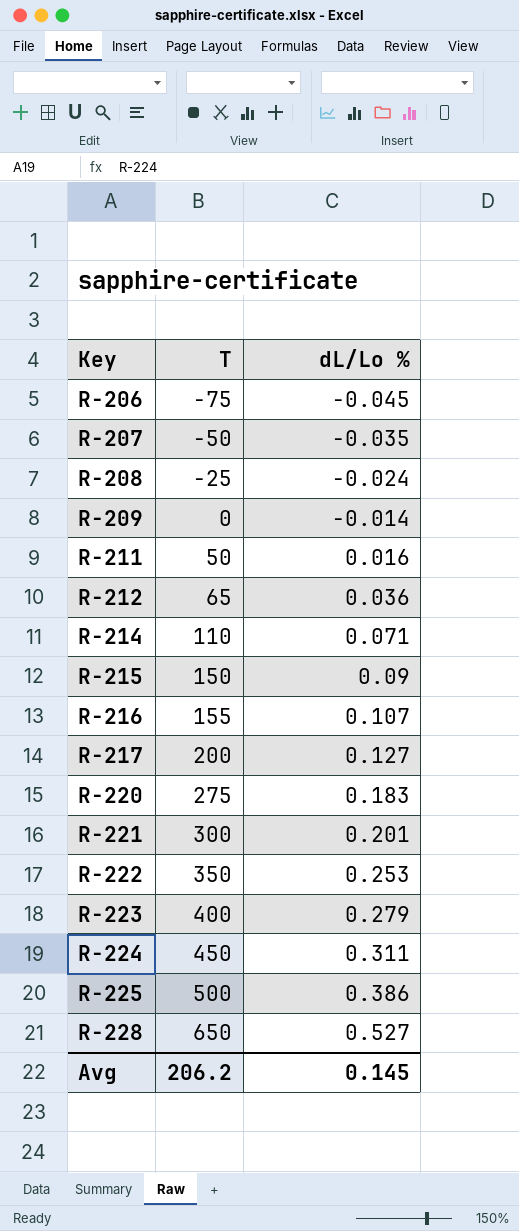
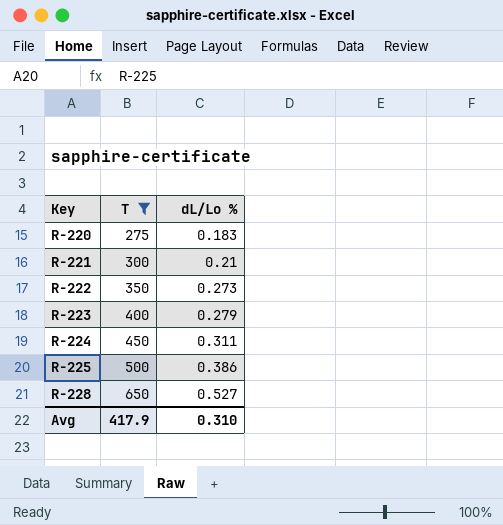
filter: none -> T >= 275
R-221 | dL/Lo %: 0.201 -> 0.21
R-222 | dL/Lo %: 0.253 -> 0.273
Avg | T: 206.2 -> 417.9
Avg | dL/Lo %: 0.145 -> 0.310

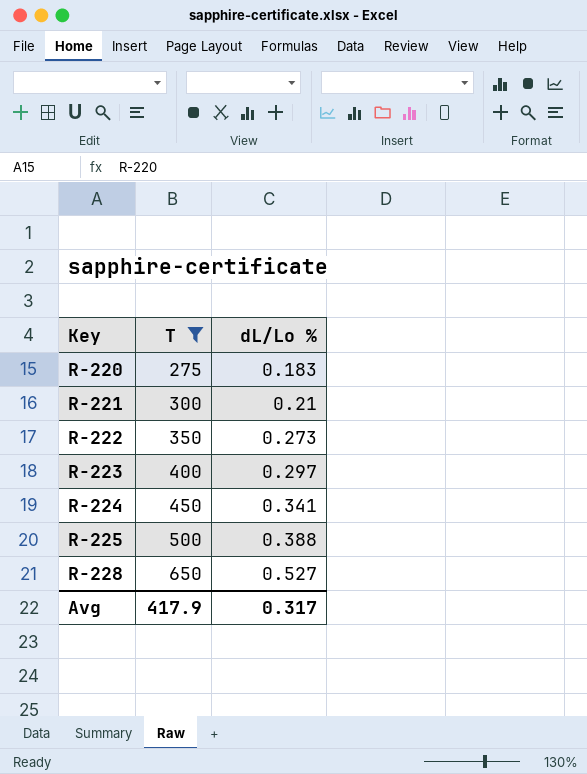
R-223 | dL/Lo %: 0.279 -> 0.297
R-224 | dL/Lo %: 0.311 -> 0.341
R-225 | dL/Lo %: 0.386 -> 0.388
Avg | dL/Lo %: 0.310 -> 0.317

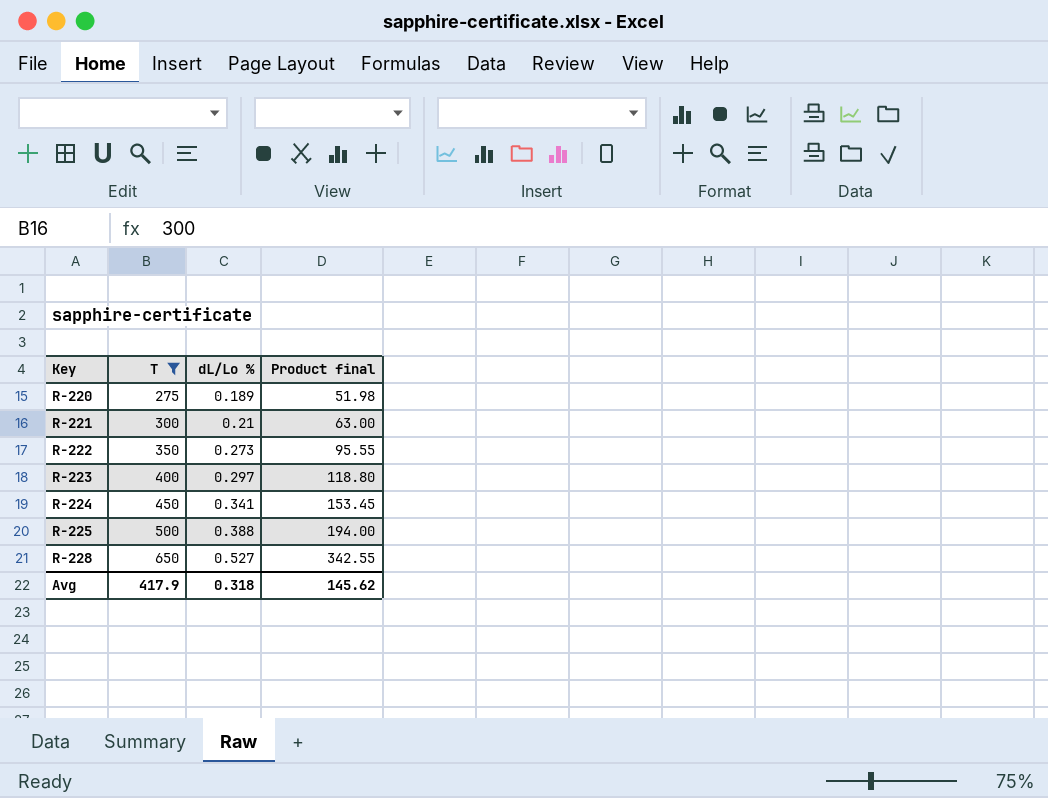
column Product final | formula: none -> [T] * [dL/Lo %]
R-220 | dL/Lo %: 0.183 -> 0.189
Avg | dL/Lo %: 0.317 -> 0.318

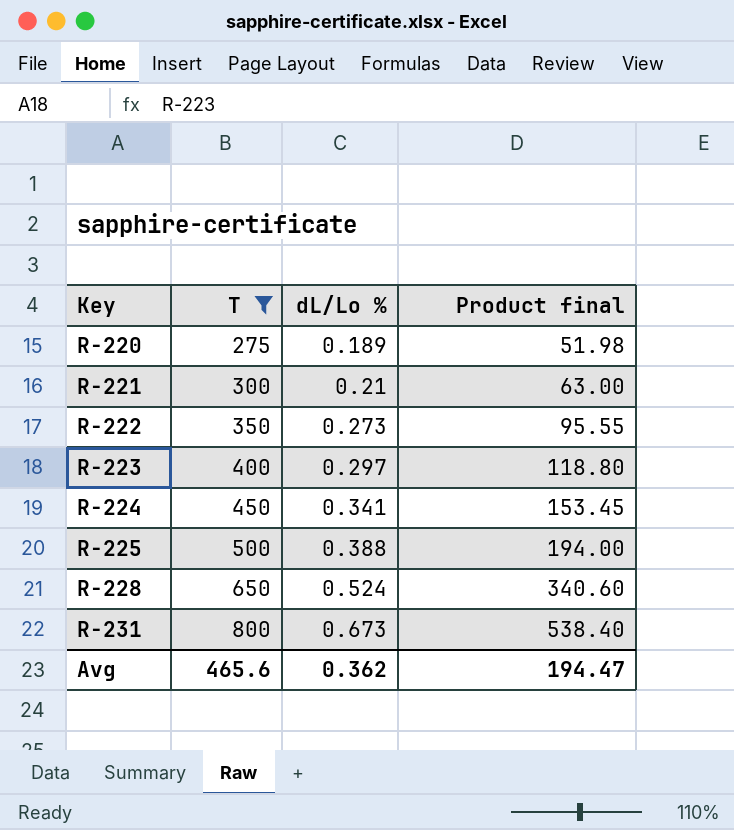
R-228 | dL/Lo %: 0.527 -> 0.524
R-228 | Product final: 342.55 -> 340.60
row R-231: none -> 800 | 0.673 | 538.40
Avg | T: 417.9 -> 465.6
Avg | dL/Lo %: 0.318 -> 0.362
Avg | Product final: 145.62 -> 194.47

